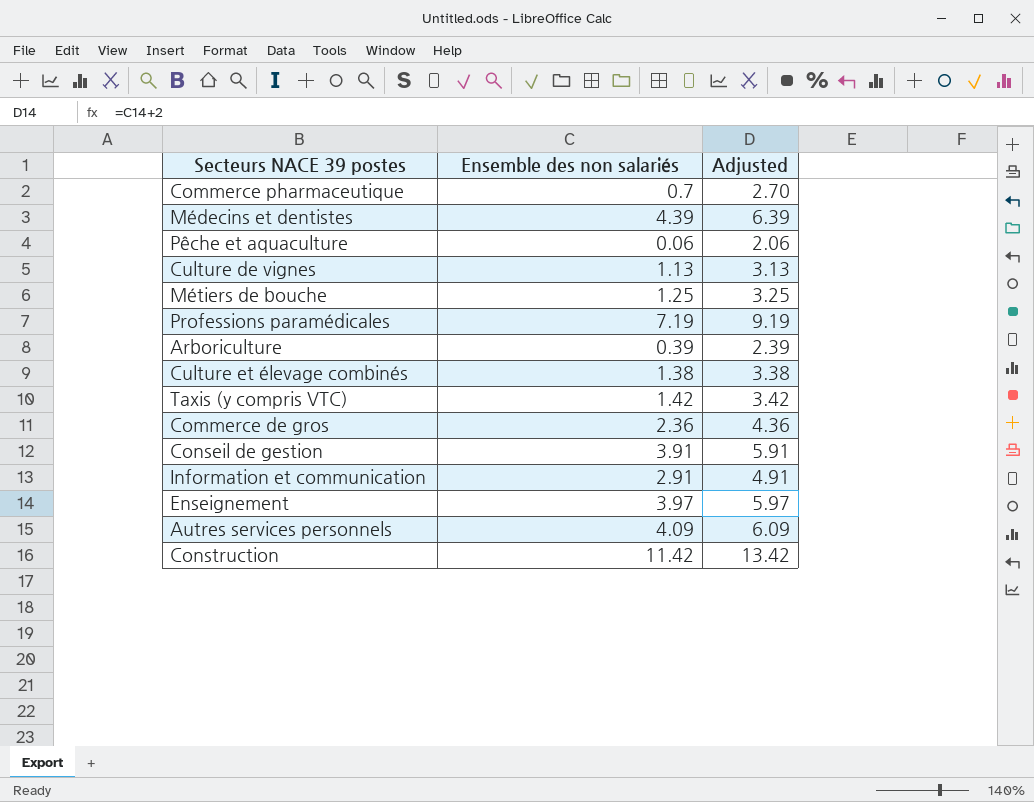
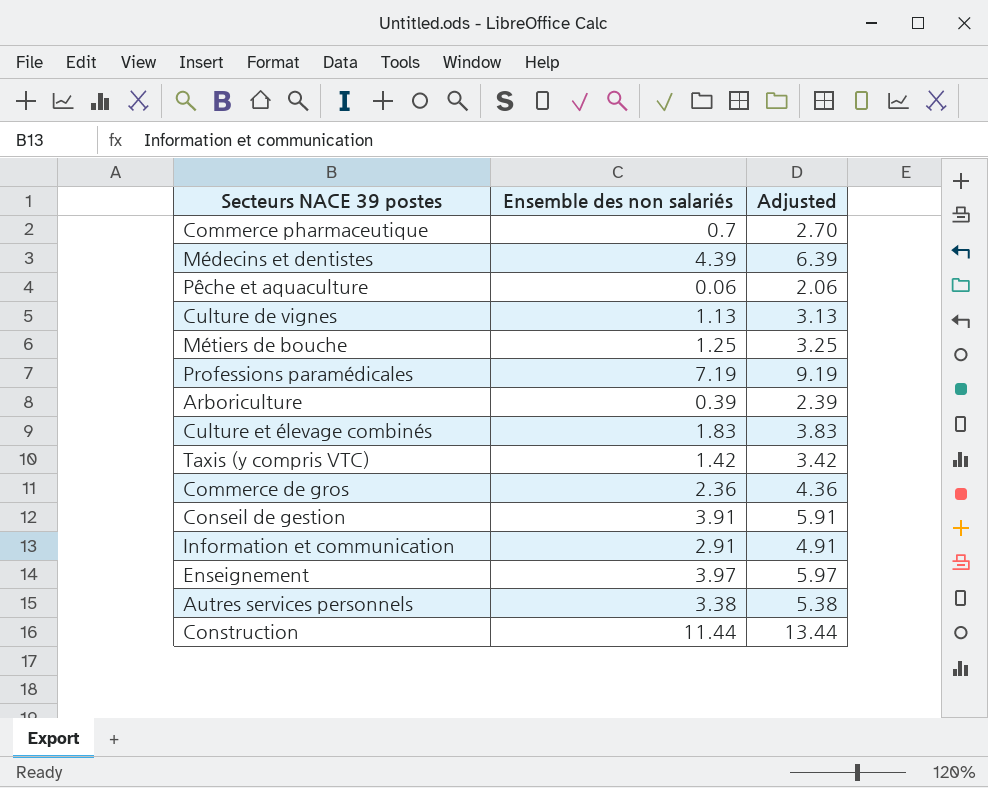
Culture et élevage combinés | Ensemble des non salariés: 1.38 -> 1.83
Culture et élevage combinés | Adjusted: 3.38 -> 3.83
Autres services personnels | Ensemble des non salariés: 4.09 -> 3.38
Autres services personnels | Adjusted: 6.09 -> 5.38
Construction | Ensemble des non salariés: 11.42 -> 11.44
Construction | Adjusted: 13.42 -> 13.44

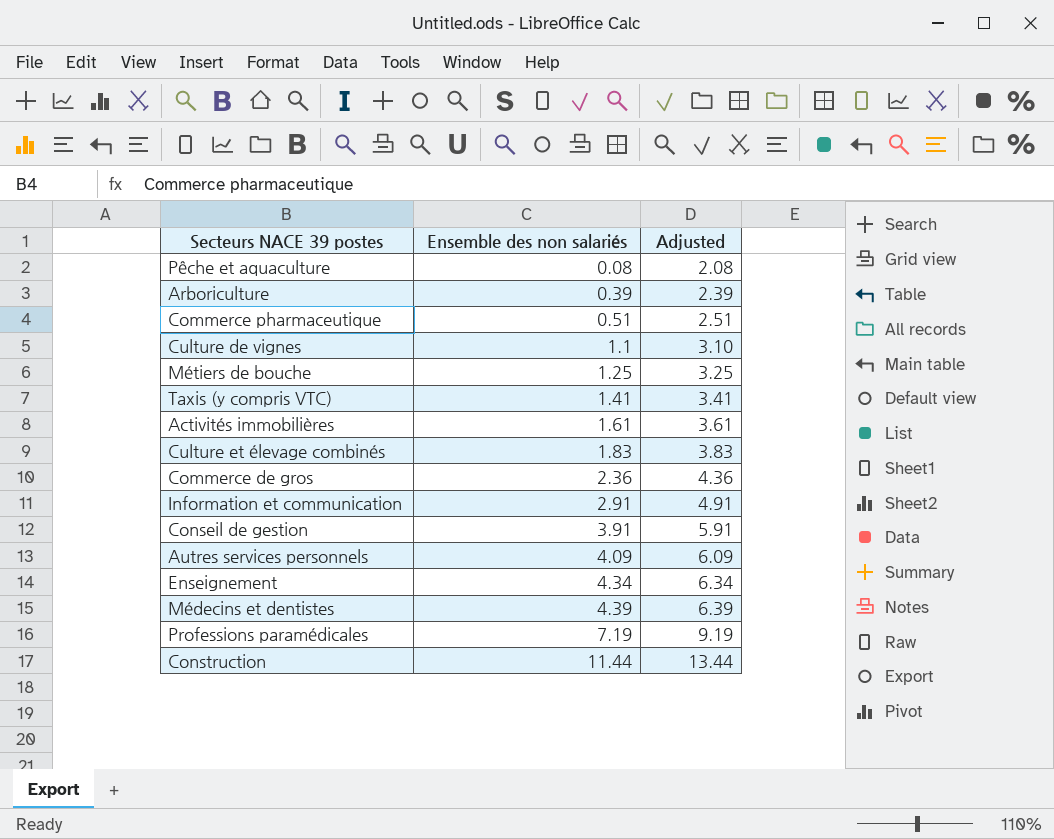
row order: none -> Ensemble des non salariés ascending
Pêche et aquaculture | Ensemble des non salariés: 0.06 -> 0.08
Pêche et aquaculture | Adjusted: 2.06 -> 2.08
Commerce pharmaceutique | Ensemble des non salariés: 0.7 -> 0.51
Commerce pharmaceutique | Adjusted: 2.70 -> 2.51
Culture de vignes | Ensemble des non salariés: 1.13 -> 1.1
Culture de vignes | Adjusted: 3.13 -> 3.10
Taxis (y compris VTC) | Ensemble des non salariés: 1.42 -> 1.41
Taxis (y compris VTC) | Adjusted: 3.42 -> 3.41
row Activités immobilières: none -> 1.61 | 3.61
Autres services personnels | Ensemble des non salariés: 3.38 -> 4.09
Autres services personnels | Adjusted: 5.38 -> 6.09
Enseignement | Ensemble des non salariés: 3.97 -> 4.34
Enseignement | Adjusted: 5.97 -> 6.34

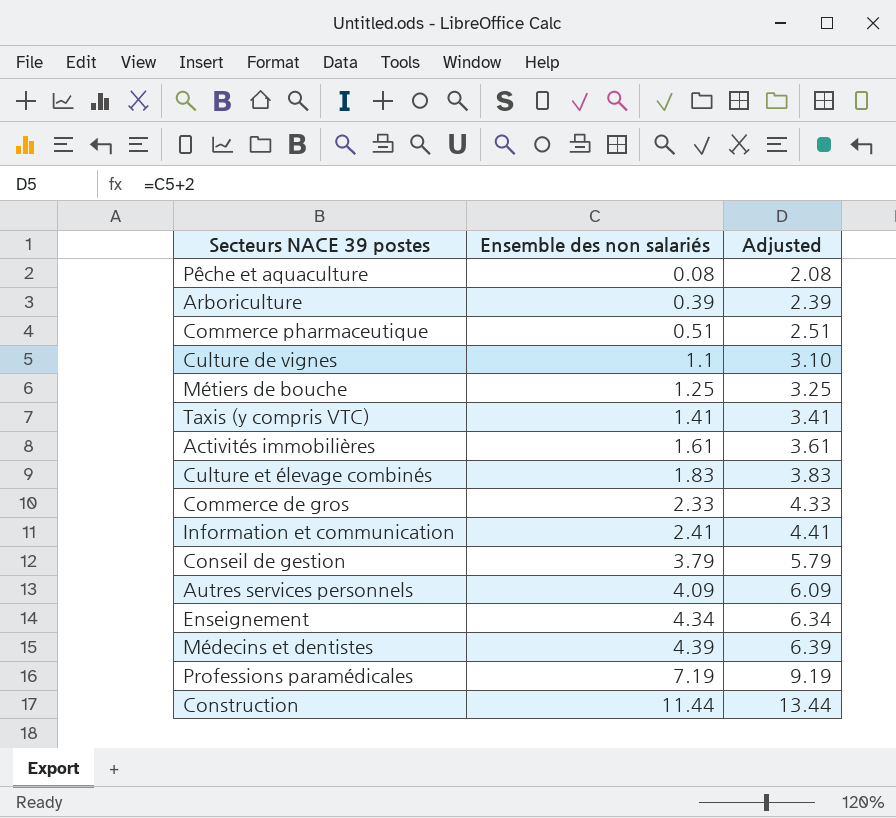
Commerce de gros | Ensemble des non salariés: 2.36 -> 2.33
Commerce de gros | Adjusted: 4.36 -> 4.33
Information et communication | Ensemble des non salariés: 2.91 -> 2.41
Information et communication | Adjusted: 4.91 -> 4.41
Conseil de gestion | Ensemble des non salariés: 3.91 -> 3.79
Conseil de gestion | Adjusted: 5.91 -> 5.79

